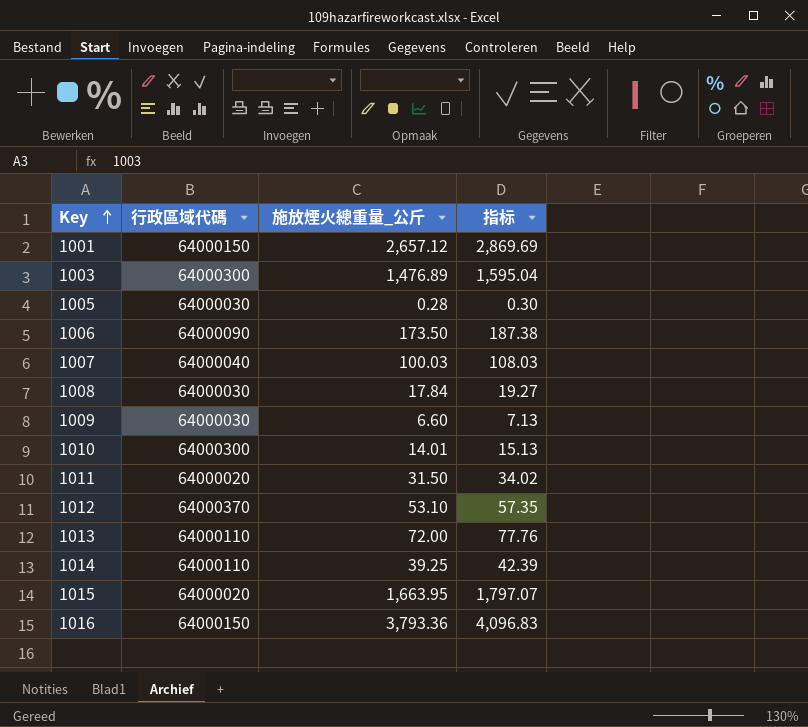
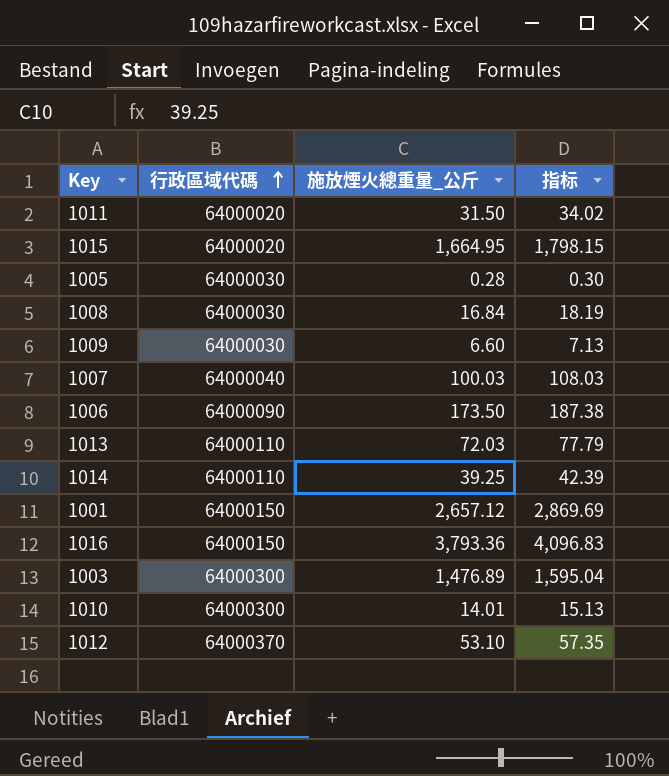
row order: Key ascending -> 行政區域代碼 ascending
1015 | 施放煙火總重量_公斤: 1,663.95 -> 1,664.95
1015 | 指标: 1,797.07 -> 1,798.15
1008 | 施放煙火總重量_公斤: 17.84 -> 16.84
1008 | 指标: 19.27 -> 18.19
1013 | 施放煙火總重量_公斤: 72.00 -> 72.03
1013 | 指标: 77.76 -> 77.79

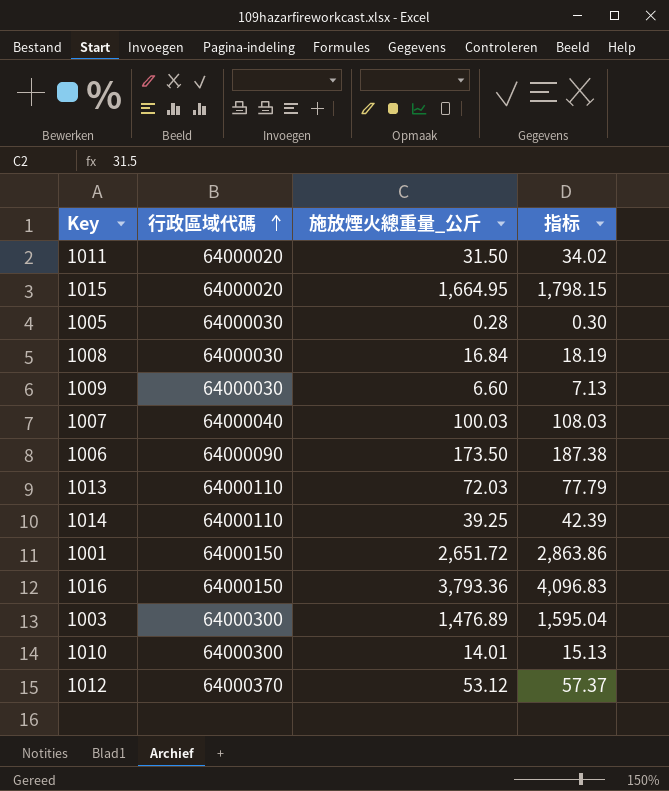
1001 | 施放煙火總重量_公斤: 2,657.12 -> 2,651.72
1001 | 指标: 2,869.69 -> 2,863.86
1012 | 施放煙火總重量_公斤: 53.10 -> 53.12
1012 | 指标: 57.35 -> 57.37

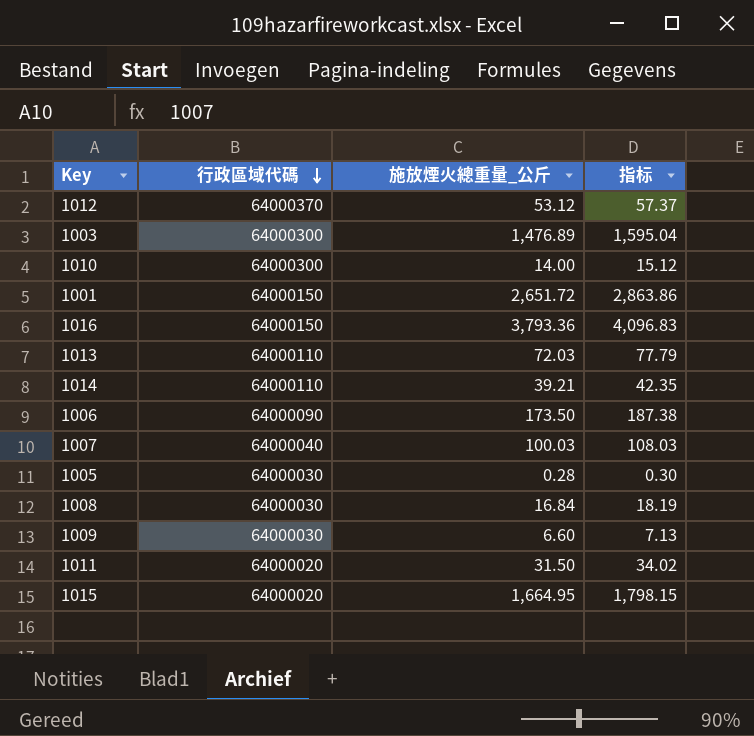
row order: 行政區域代碼 ascending -> 行政區域代碼 descending
1010 | 施放煙火總重量_公斤: 14.01 -> 14.00
1010 | 指标: 15.13 -> 15.12
1014 | 施放煙火總重量_公斤: 39.25 -> 39.21
1014 | 指标: 42.39 -> 42.35

